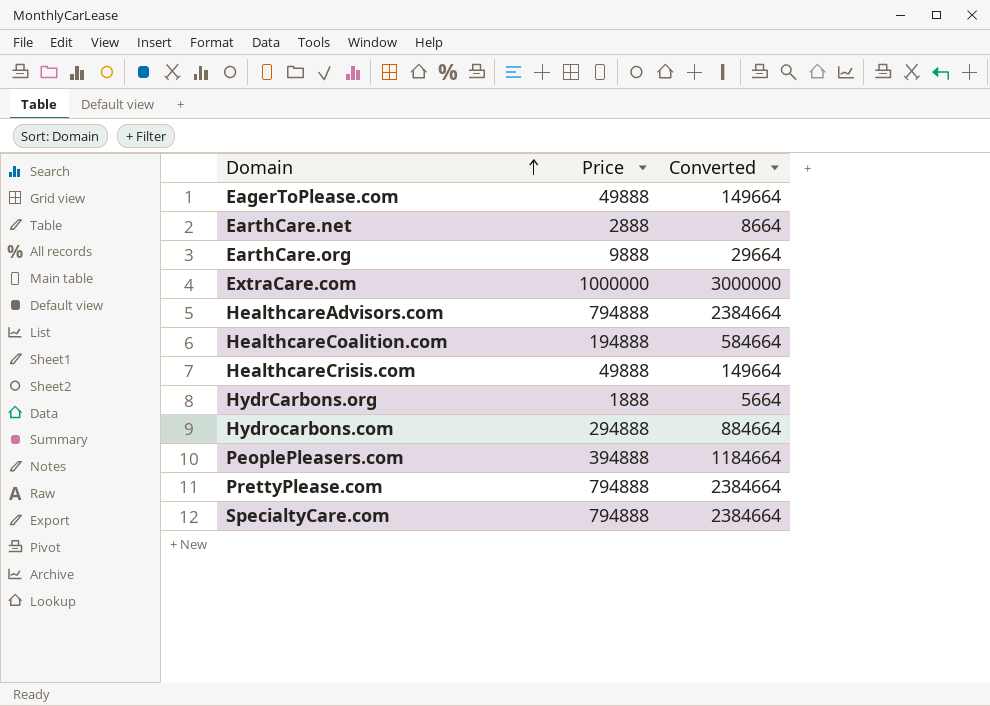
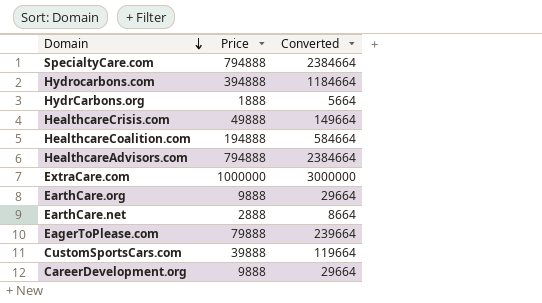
row order: Domain ascending -> Domain descending
row PeoplePleasers.com: 394888 | 1184664 -> none
row PrettyPlease.com: 794888 | 2384664 -> none
Hydrocarbons.com | Price: 294888 -> 394888
Hydrocarbons.com | Converted: 884664 -> 1184664
EagerToPlease.com | Price: 49888 -> 79888
EagerToPlease.com | Converted: 149664 -> 239664
row CustomSportsCars.com: none -> 39888 | 119664
row CareerDevelopment.org: none -> 9888 | 29664

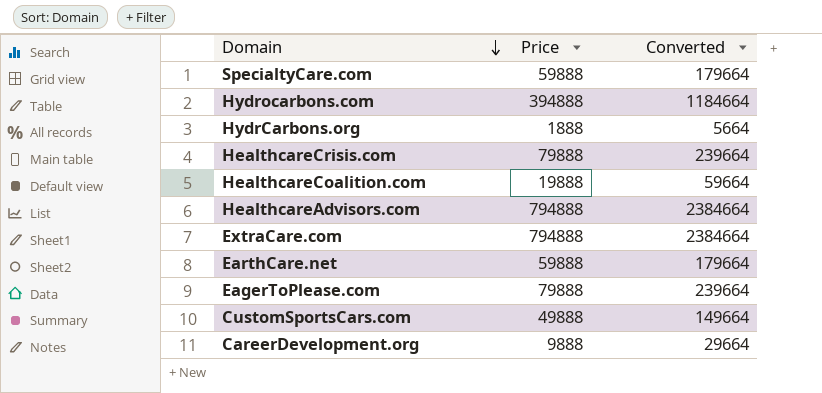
row EarthCare.org: 9888 | 29664 -> none
SpecialtyCare.com | Price: 794888 -> 59888
SpecialtyCare.com | Converted: 2384664 -> 179664
HealthcareCrisis.com | Price: 49888 -> 79888
HealthcareCrisis.com | Converted: 149664 -> 239664
HealthcareCoalition.com | Price: 194888 -> 19888
HealthcareCoalition.com | Converted: 584664 -> 59664
ExtraCare.com | Price: 1000000 -> 794888
ExtraCare.com | Converted: 3000000 -> 2384664
EarthCare.net | Price: 2888 -> 59888
EarthCare.net | Converted: 8664 -> 179664
CustomSportsCars.com | Price: 39888 -> 49888
CustomSportsCars.com | Converted: 119664 -> 149664

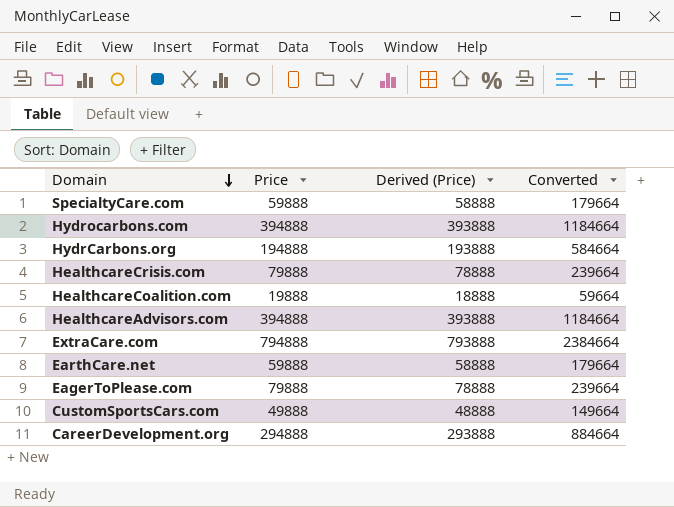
column Derived (Price) | formula: none -> [Price] - 1000
HydrCarbons.org | Price: 1888 -> 194888
HydrCarbons.org | Converted: 5664 -> 584664
HealthcareAdvisors.com | Price: 794888 -> 394888
HealthcareAdvisors.com | Converted: 2384664 -> 1184664
CareerDevelopment.org | Price: 9888 -> 294888
CareerDevelopment.org | Converted: 29664 -> 884664

